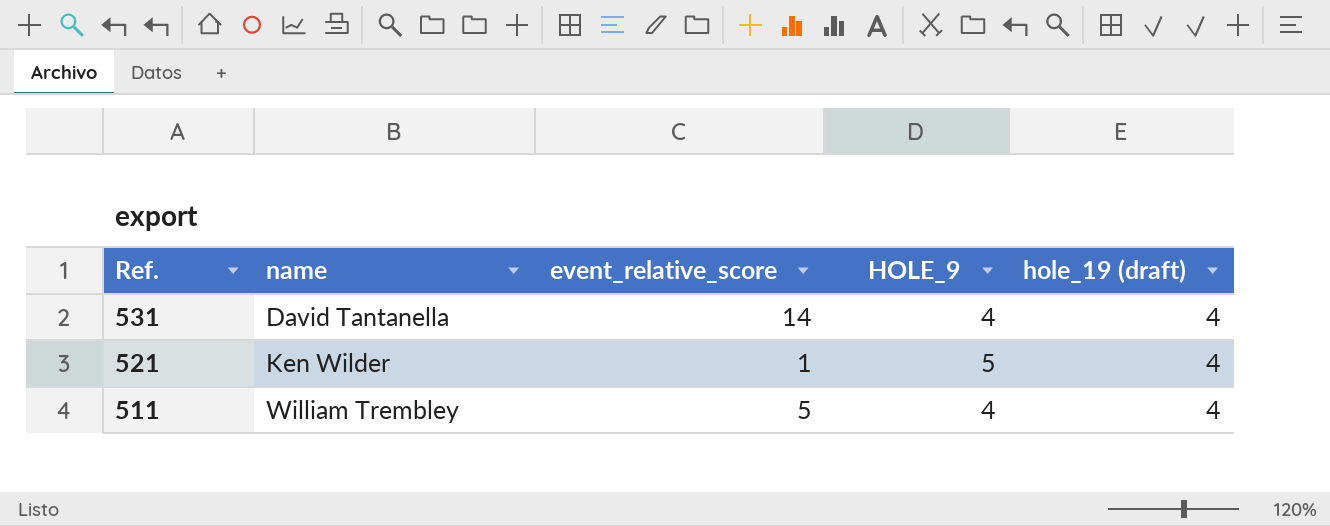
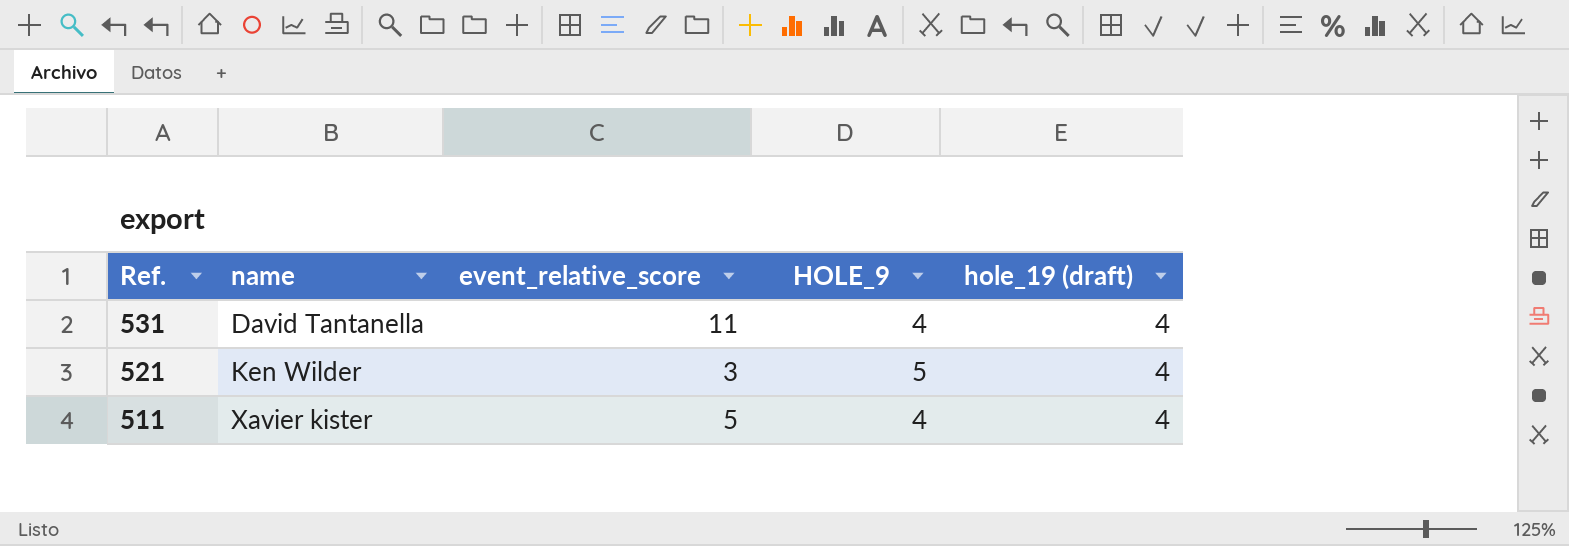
531 | event_relative_score: 14 -> 11
521 | event_relative_score: 1 -> 3
511 | name: William Trembley -> Xavier kister

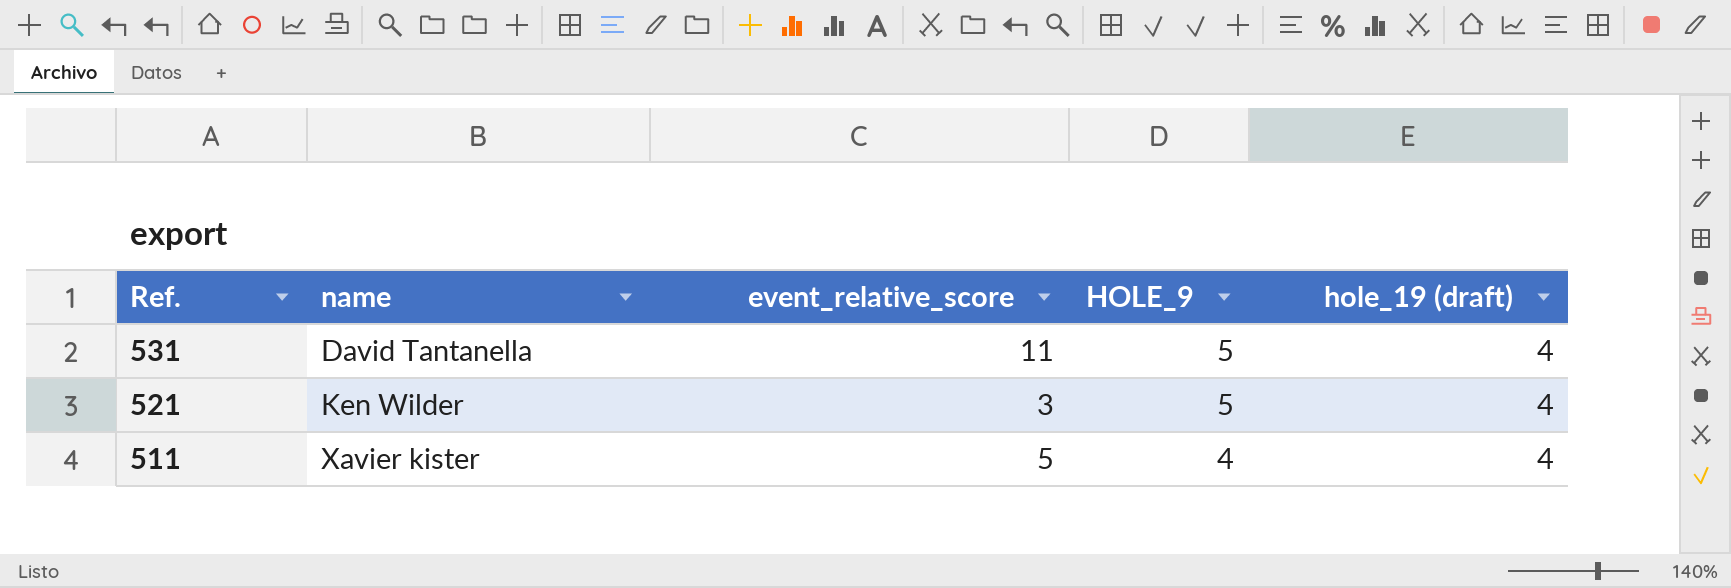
531 | HOLE_9: 4 -> 5

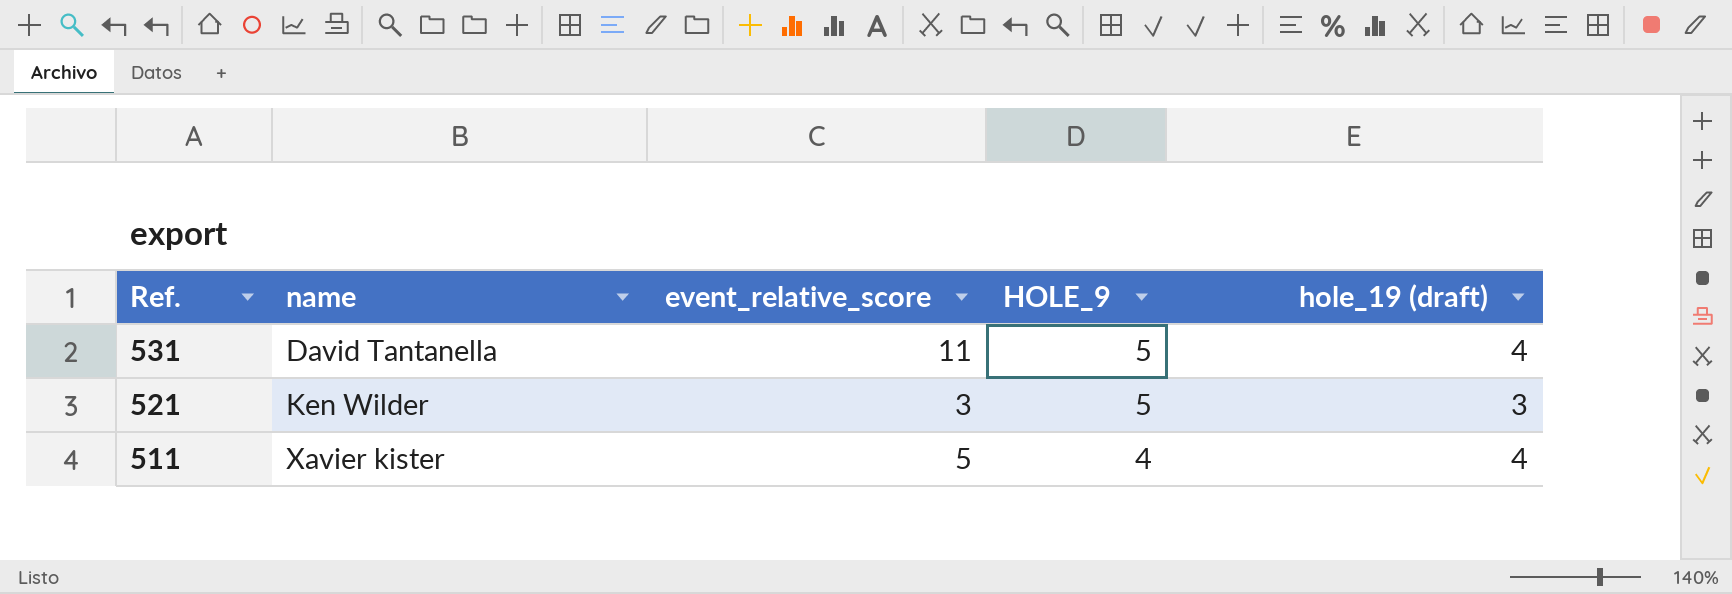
521 | hole_19 (draft): 4 -> 3

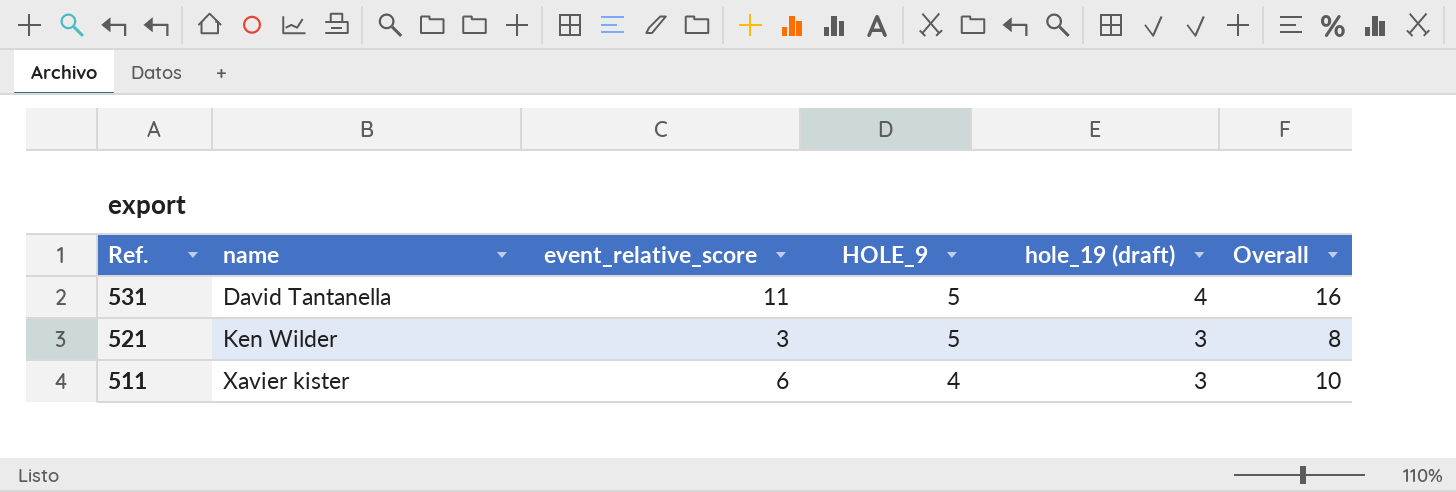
column Overall | formula: none -> [event_relative_score] + [HOLE_9]
511 | event_relative_score: 5 -> 6
511 | hole_19 (draft): 4 -> 3

